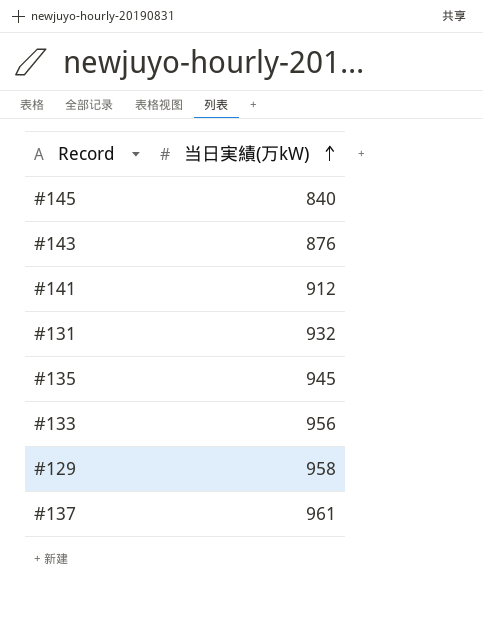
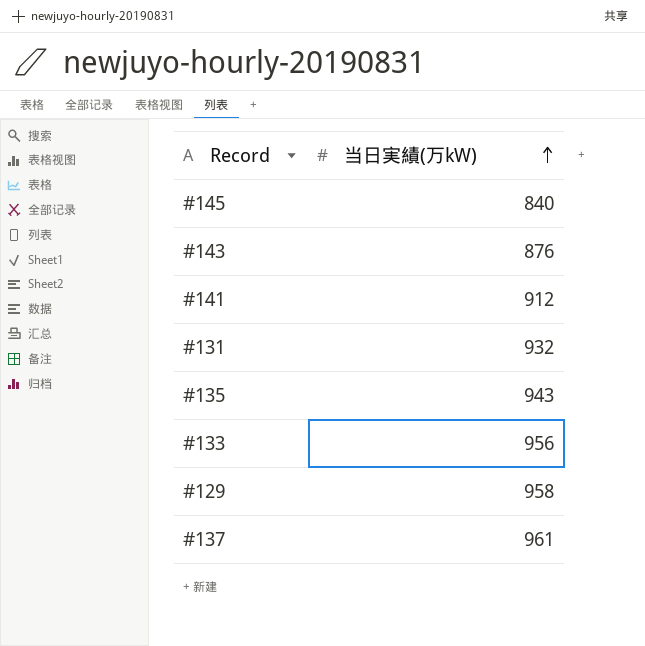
#135 | 当日実績(万kW): 945 -> 943

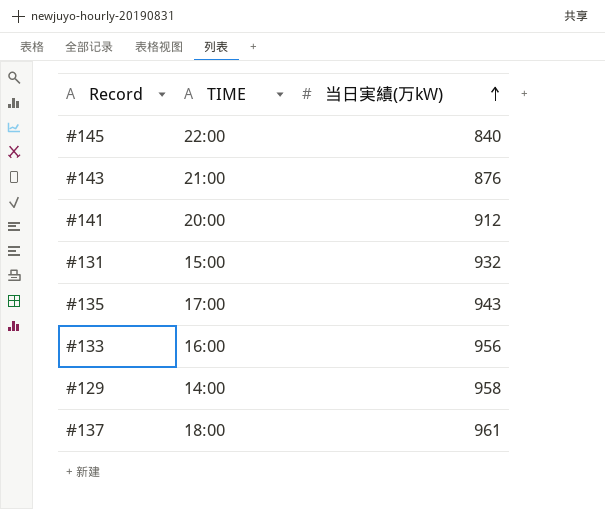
column TIME | position: none -> 2

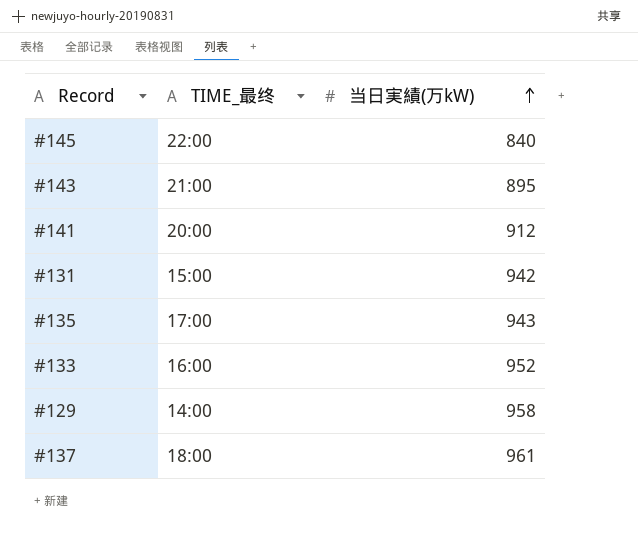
column name: TIME -> TIME_最终
#143 | 当日実績(万kW): 876 -> 895
#131 | 当日実績(万kW): 932 -> 942
#133 | 当日実績(万kW): 956 -> 952

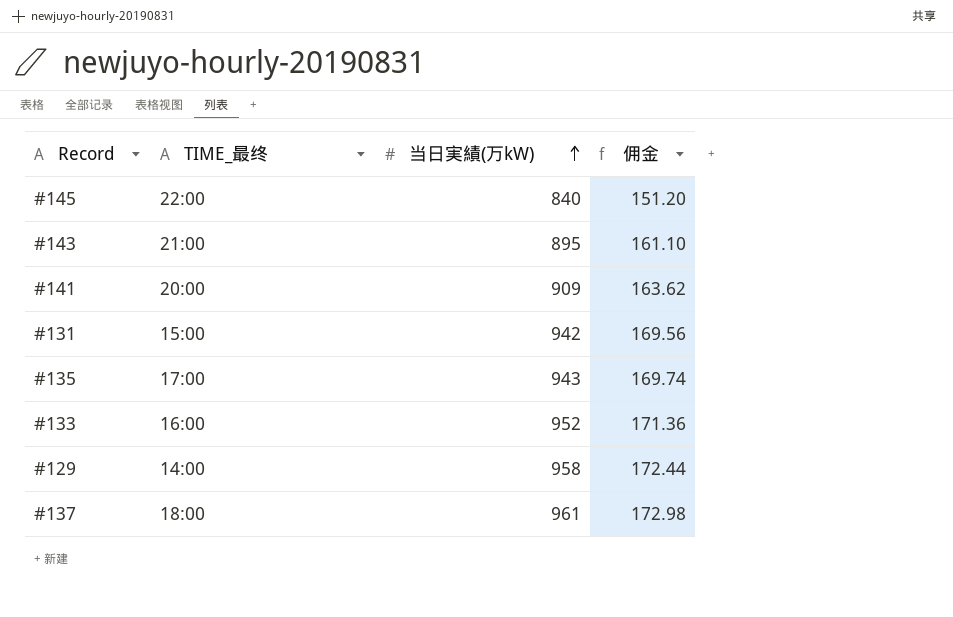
column 佣金 | formula: none -> [当日実績(万kW)] * 0.18
#141 | 当日実績(万kW): 912 -> 909

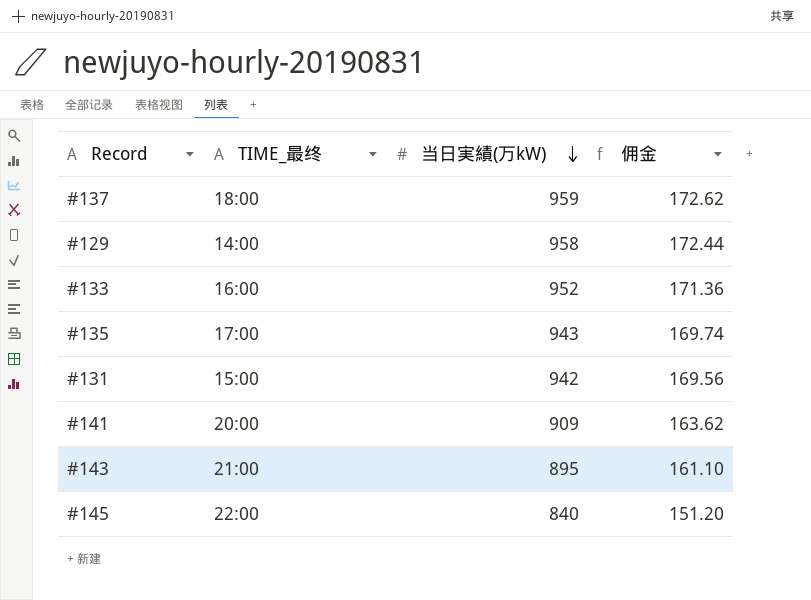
row order: 当日実績(万kW) ascending -> 当日実績(万kW) descending
#137 | 当日実績(万kW): 961 -> 959
#137 | 佣金: 172.98 -> 172.62

